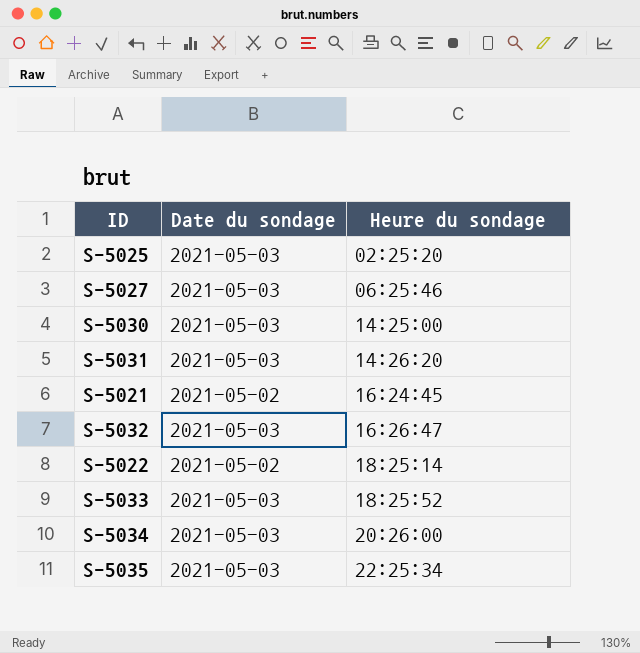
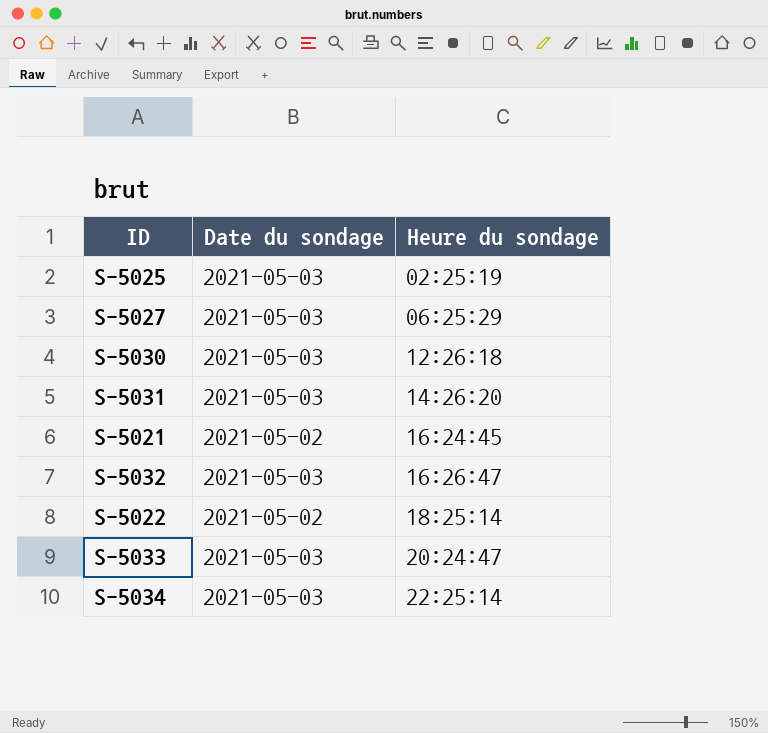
row S-5035: 2021-05-03 | 22:25:34 -> none
S-5025 | Heure du sondage: 02:25:20 -> 02:25:19
S-5027 | Heure du sondage: 06:25:46 -> 06:25:29
S-5030 | Heure du sondage: 14:25:00 -> 12:26:18
S-5033 | Heure du sondage: 18:25:52 -> 20:24:47
S-5034 | Heure du sondage: 20:26:00 -> 22:25:14

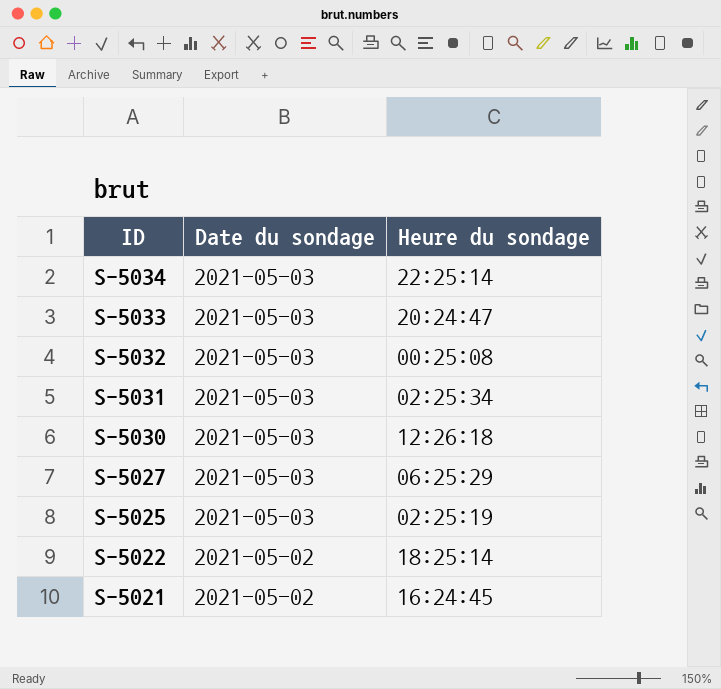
row order: Heure du sondage ascending -> ID descending
S-5032 | Heure du sondage: 16:26:47 -> 00:25:08
S-5031 | Heure du sondage: 14:26:20 -> 02:25:34

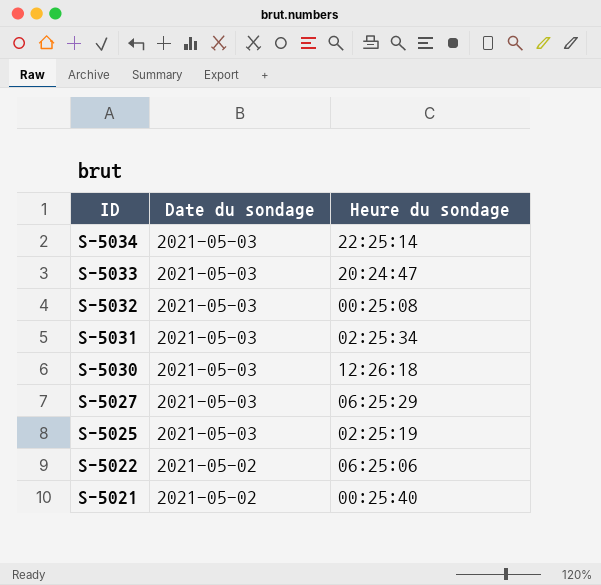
S-5022 | Heure du sondage: 18:25:14 -> 06:25:06
S-5021 | Heure du sondage: 16:24:45 -> 00:25:40

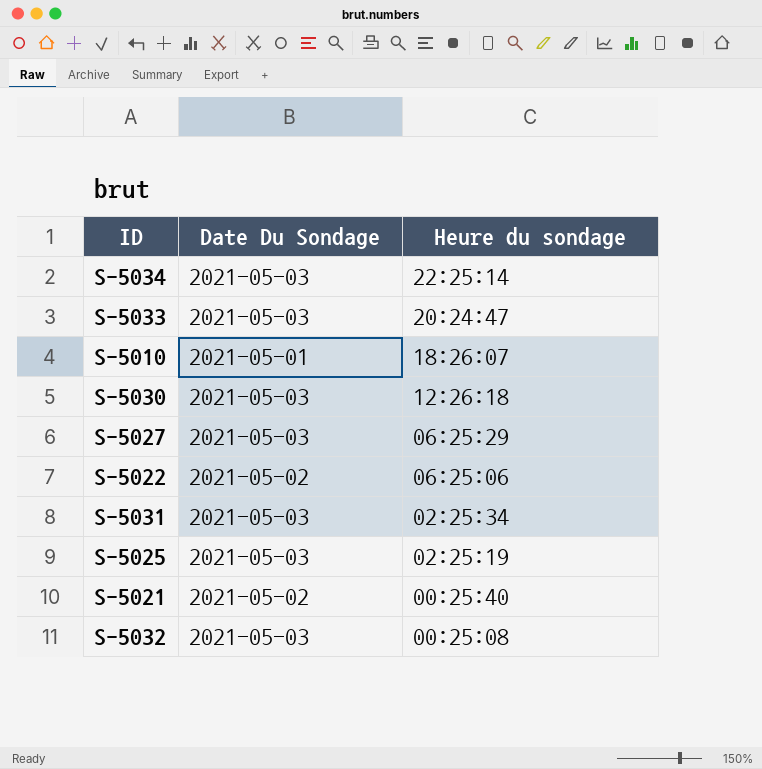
row order: ID descending -> Heure du sondage descending
column name: Date du sondage -> Date Du Sondage
row S-5010: none -> 2021-05-01 | 18:26:07

